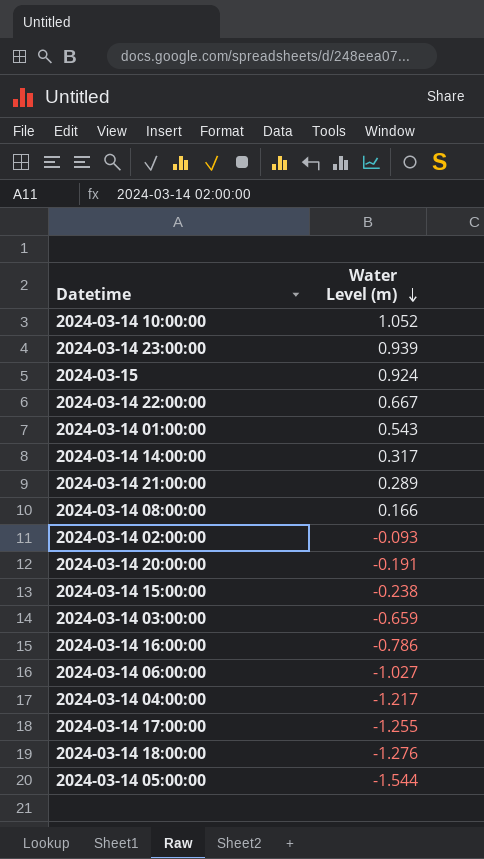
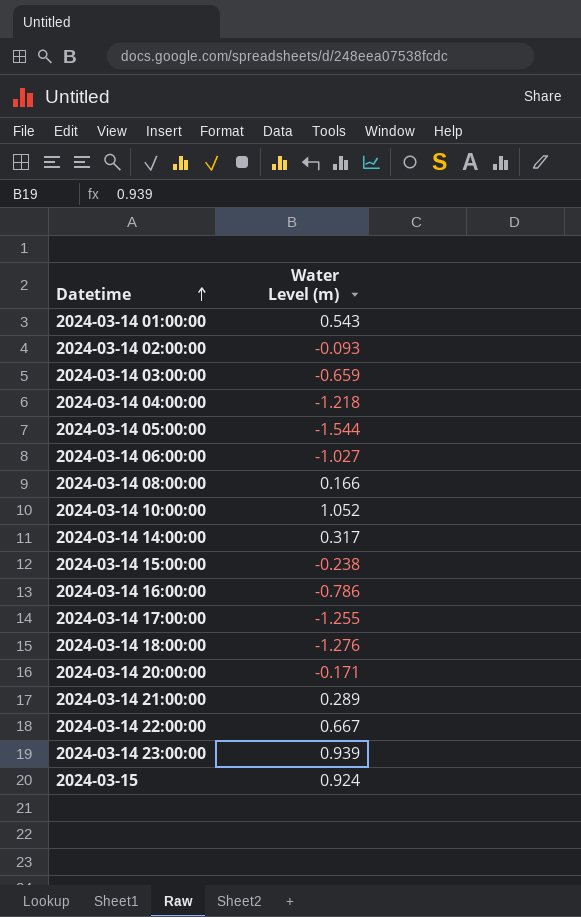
row order: Water Level (m) descending -> Datetime ascending
2024-03-14 04:00:00 | Water Level (m): -1.217 -> -1.218
2024-03-14 20:00:00 | Water Level (m): -0.191 -> -0.171

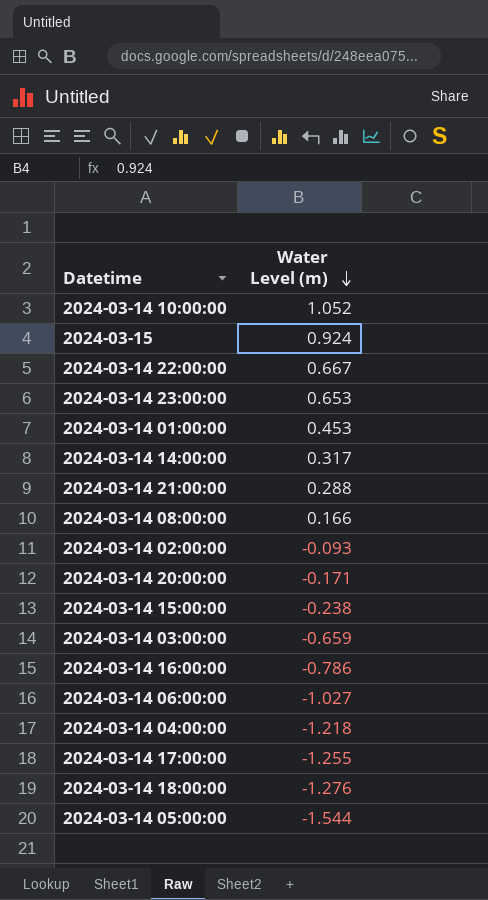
row order: Datetime ascending -> Water Level (m) descending
2024-03-14 23:00:00 | Water Level (m): 0.939 -> 0.653
2024-03-14 01:00:00 | Water Level (m): 0.543 -> 0.453
2024-03-14 21:00:00 | Water Level (m): 0.289 -> 0.288

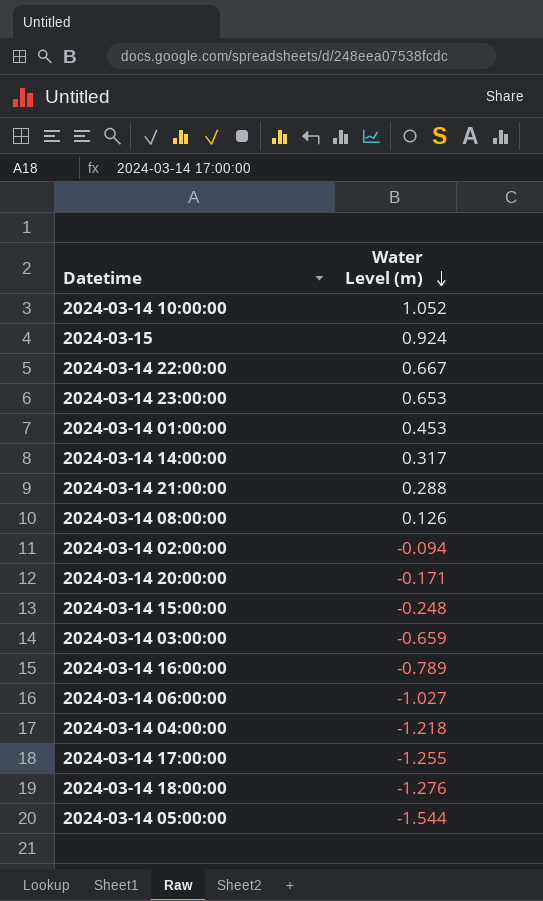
2024-03-14 08:00:00 | Water Level (m): 0.166 -> 0.126
2024-03-14 02:00:00 | Water Level (m): -0.093 -> -0.094
2024-03-14 15:00:00 | Water Level (m): -0.238 -> -0.248
2024-03-14 16:00:00 | Water Level (m): -0.786 -> -0.789

